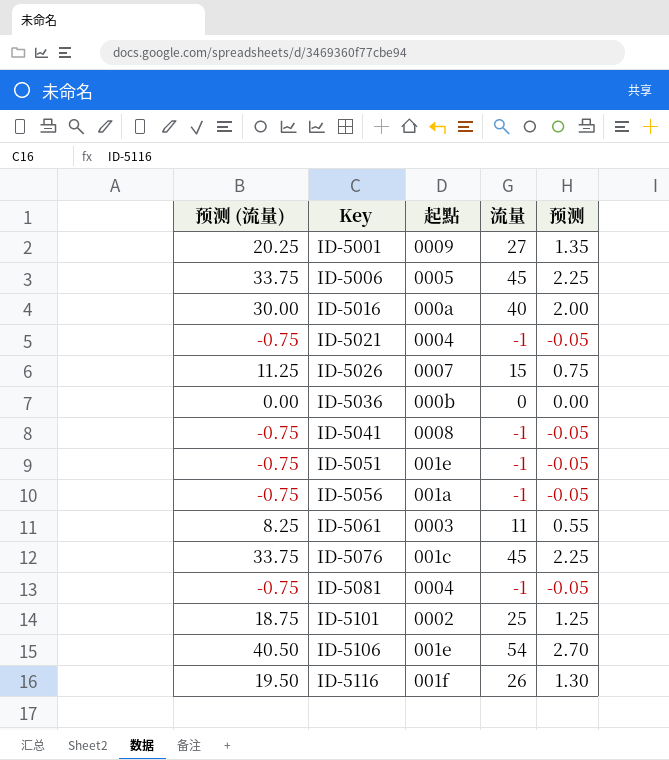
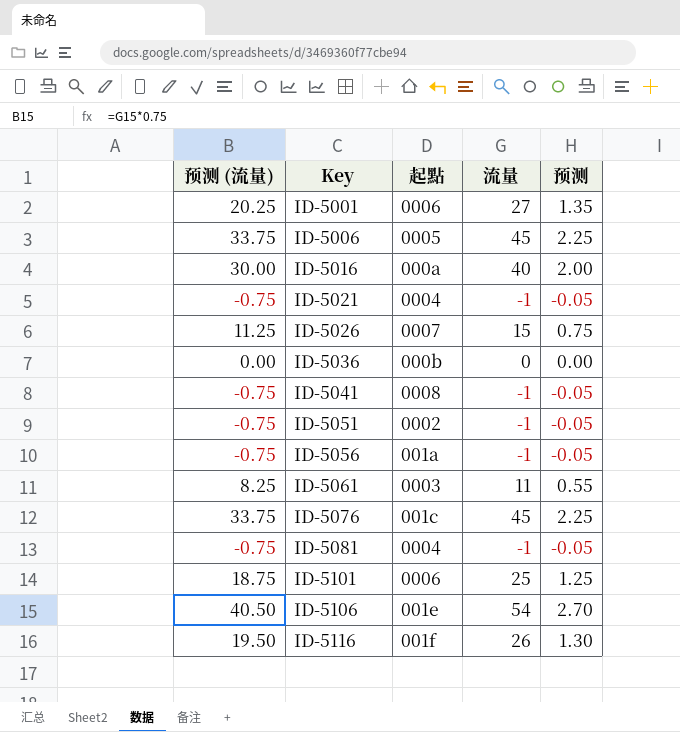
ID-5001 | 起點: 0009 -> 0006
ID-5051 | 起點: 001e -> 0002
ID-5101 | 起點: 0002 -> 0006

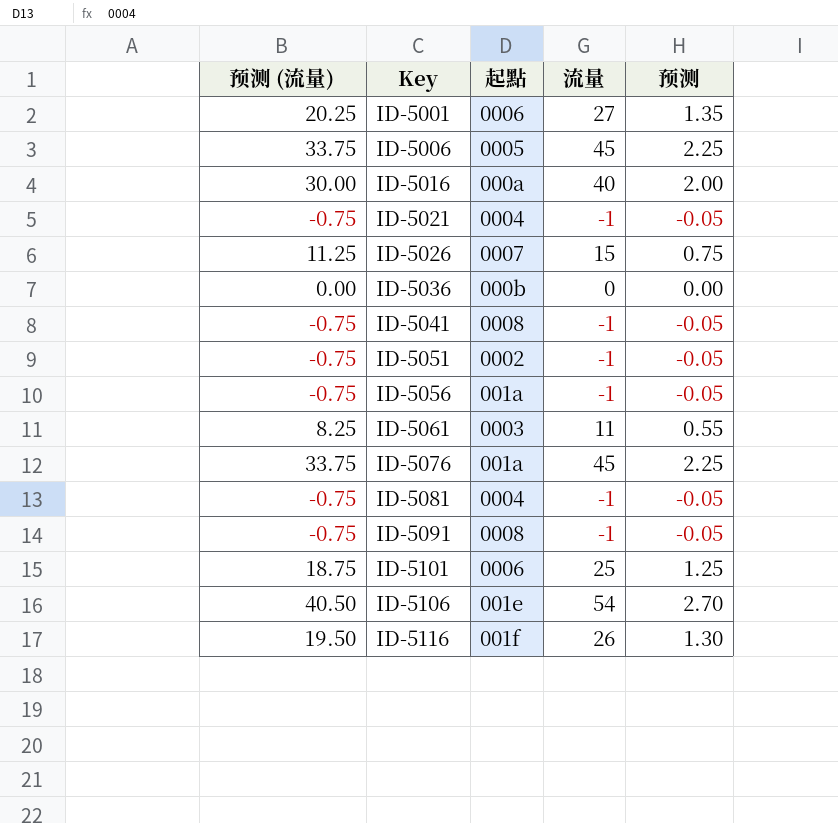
ID-5076 | 起點: 001c -> 001a
row ID-5091: none -> -0.75 | 0008 | -1 | -0.05

